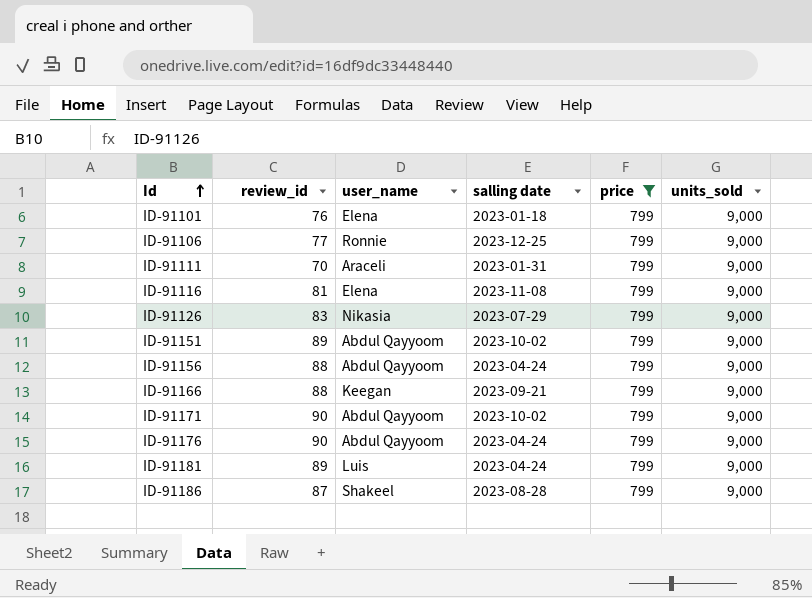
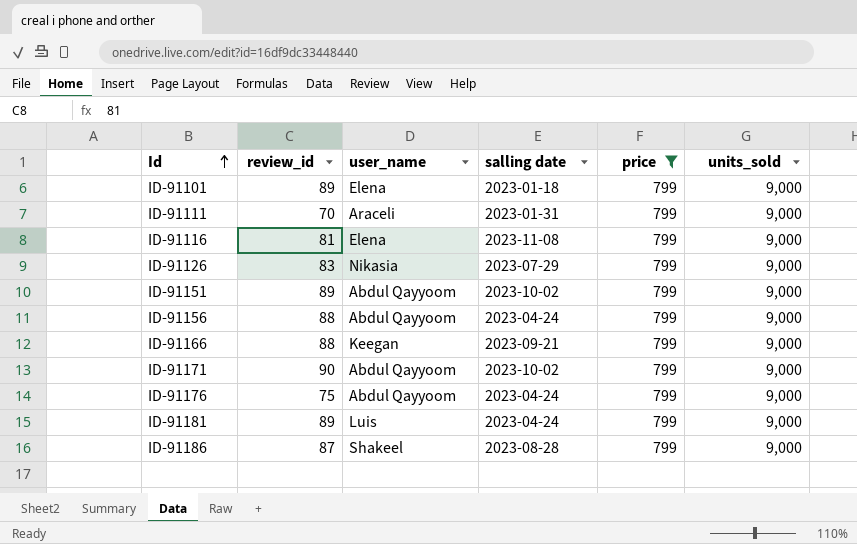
row ID-91106: 77 | Ronnie | 2023-12-25 | 799 | 9,000 -> none
ID-91101 | review_id: 76 -> 89
ID-91176 | review_id: 90 -> 75

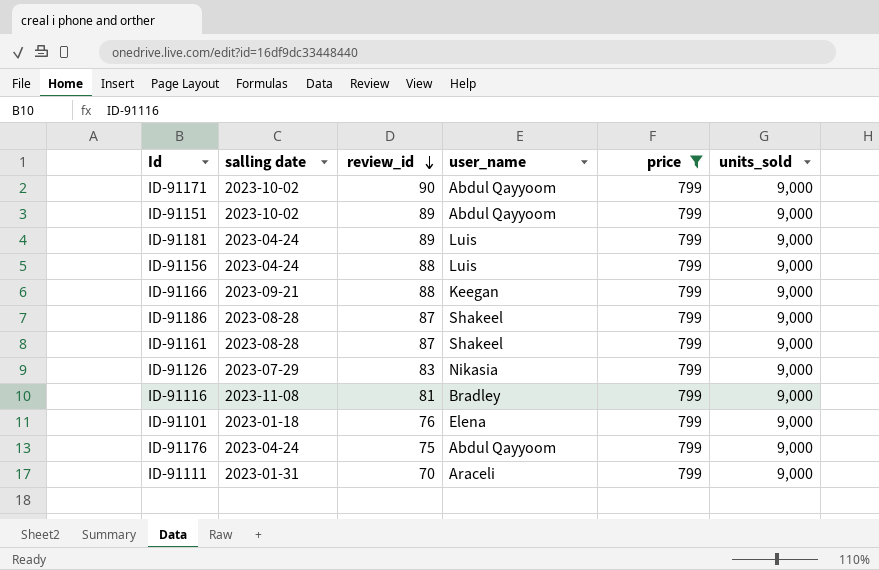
row order: Id ascending -> review_id descending
column salling date | position: 4 -> 2
ID-91156 | user_name: Abdul Qayyoom -> Luis
row ID-91161: none -> 2023-08-28 | 87 | Shakeel | 799 | 9,000
ID-91116 | user_name: Elena -> Bradley
ID-91101 | review_id: 89 -> 76

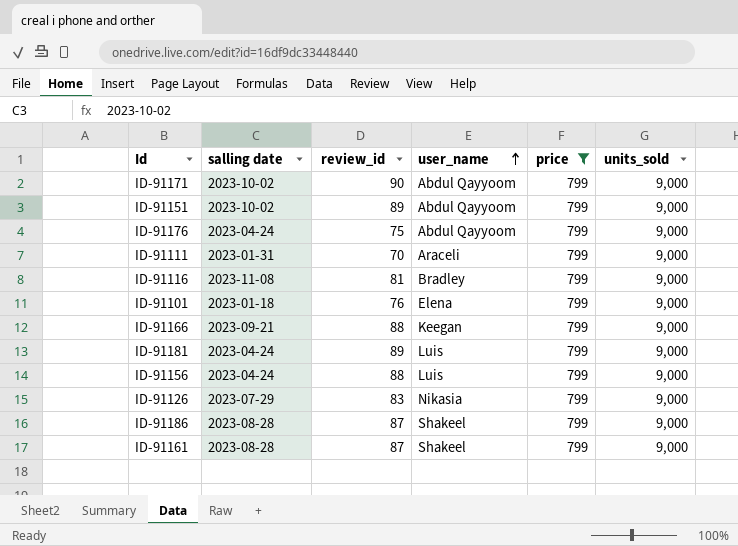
row order: review_id descending -> user_name ascending

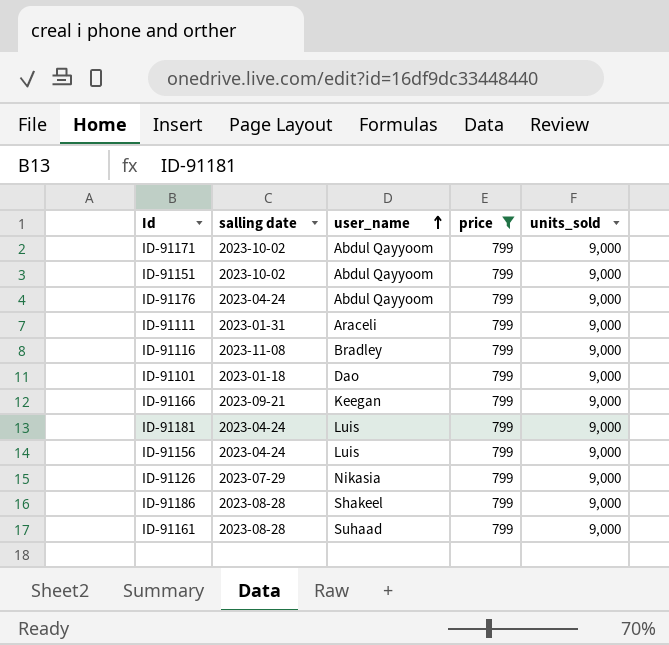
column review_id | position: 3 -> none
ID-91101 | user_name: Elena -> Dao
ID-91161 | user_name: Shakeel -> Suhaad

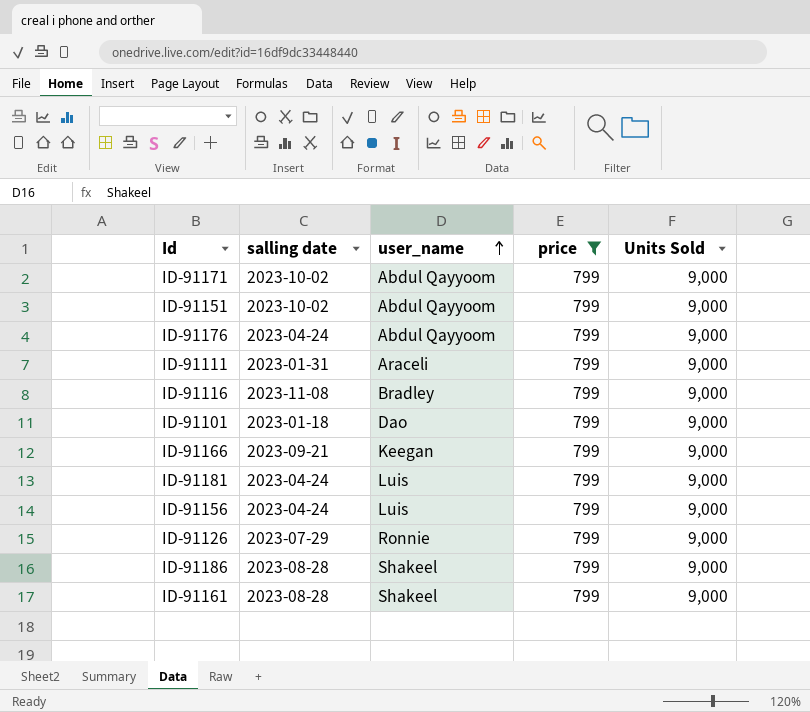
column name: units_sold -> Units Sold
ID-91126 | user_name: Nikasia -> Ronnie
ID-91161 | user_name: Suhaad -> Shakeel

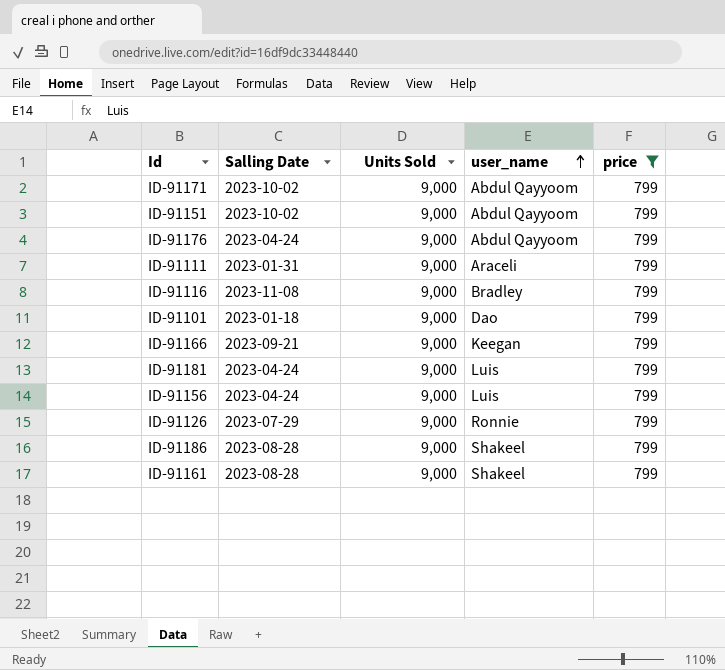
column name: salling date -> Salling Date
column Units Sold | position: 5 -> 3

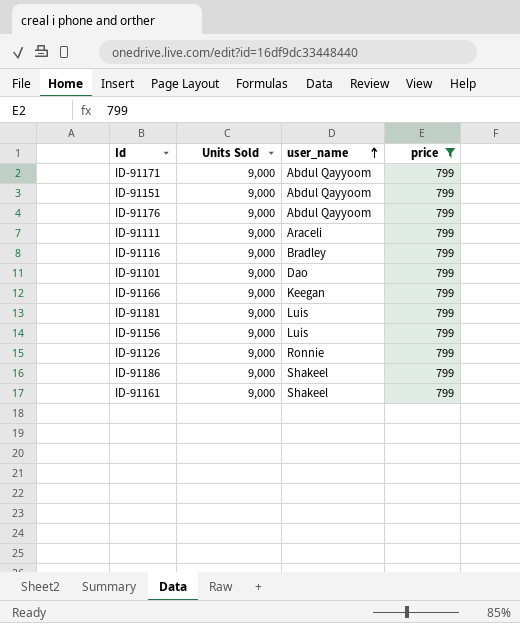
column Salling Date | position: 2 -> none

